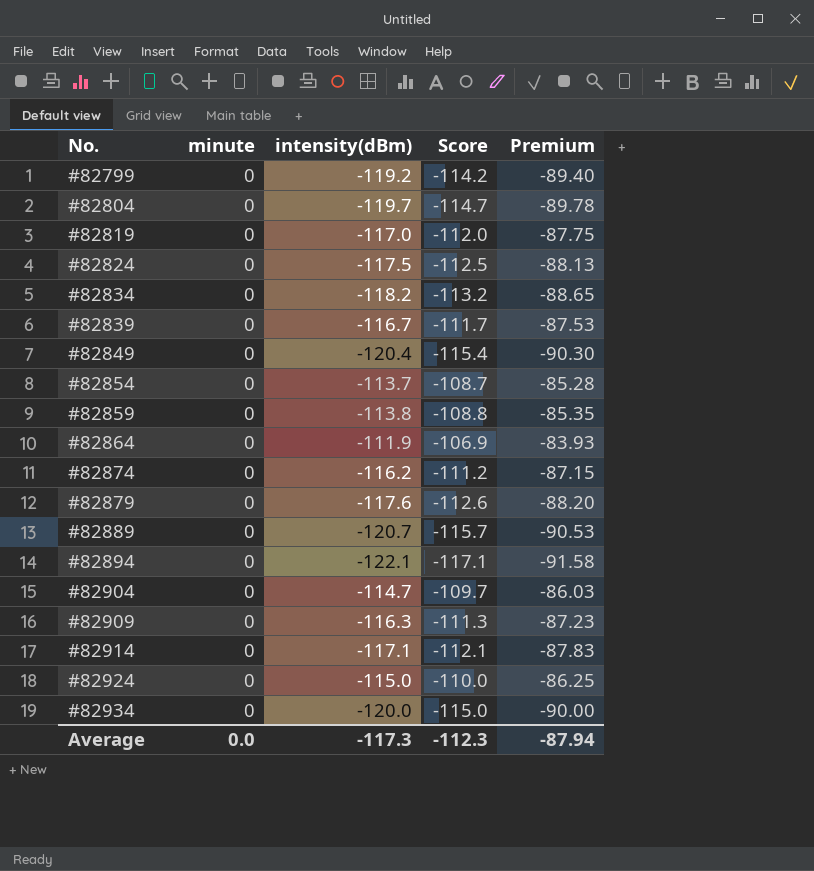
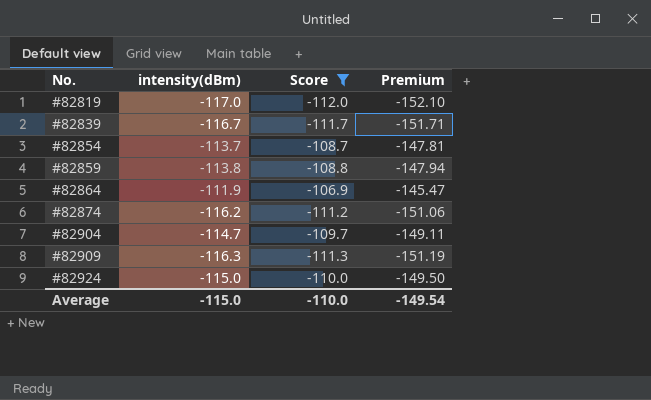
filter: none -> Score >= -112.0
column minute | position: 2 -> none
column Premium | formula: [intensity(dBm)] * 0.75 -> [intensity(dBm)] * 1.3
Average | intensity(dBm): -117.3 -> -115.0
Average | Score: -112.3 -> -110.0
Average | Premium: -87.94 -> -149.54

